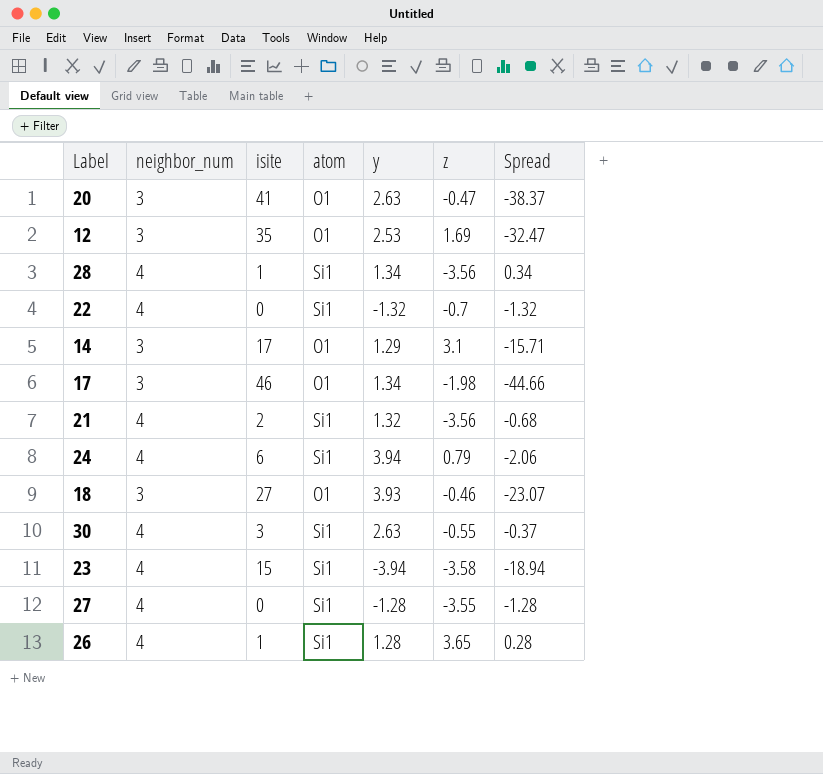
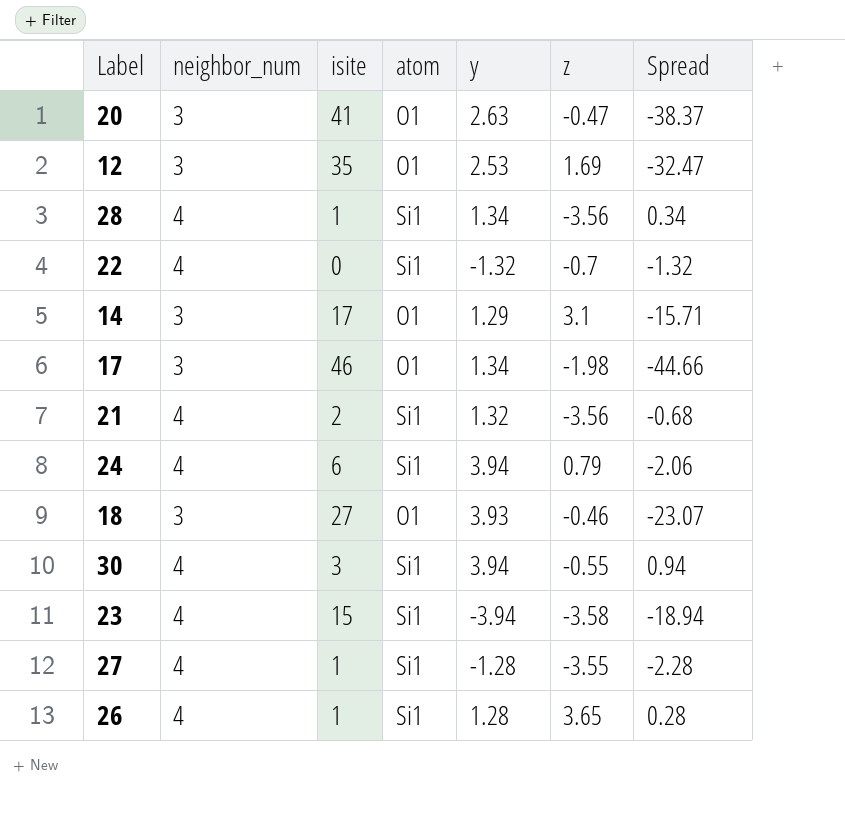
30 | y: 2.63 -> 3.94
30 | Spread: -0.37 -> 0.94
27 | isite: 0 -> 1
27 | Spread: -1.28 -> -2.28

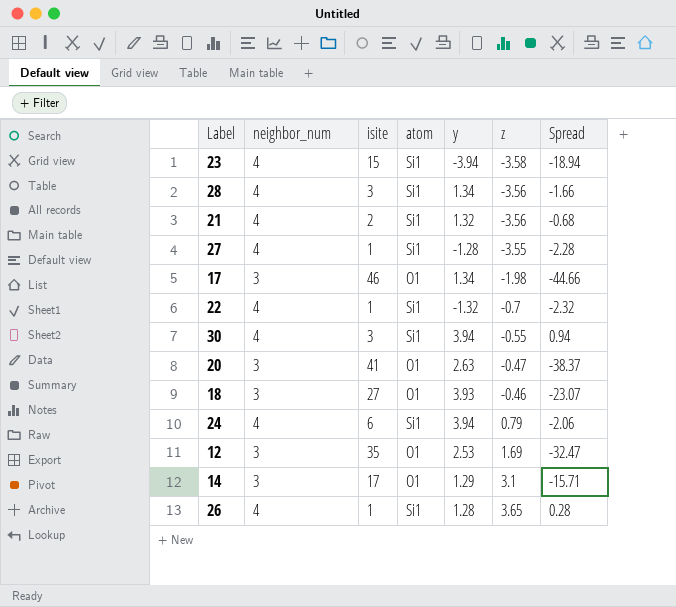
row order: none -> z ascending
28 | isite: 1 -> 3
28 | Spread: 0.34 -> -1.66
22 | isite: 0 -> 1
22 | Spread: -1.32 -> -2.32

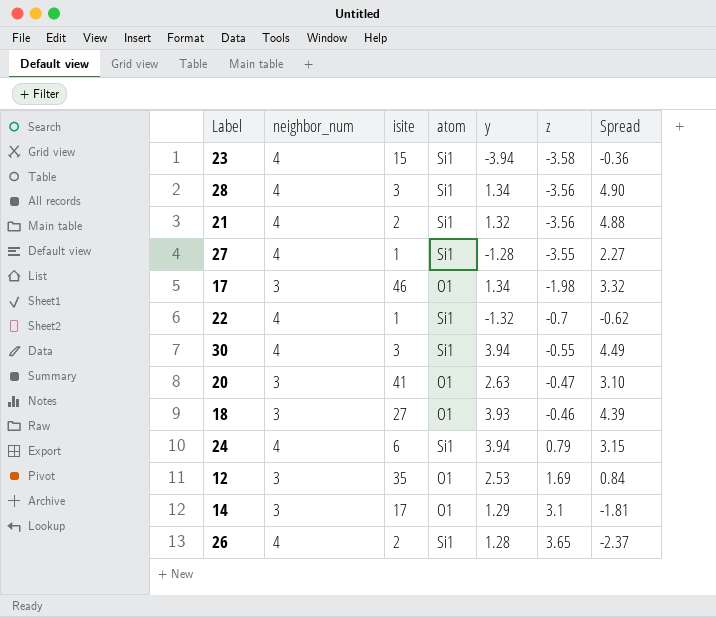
column Spread | formula: [y] - [isite] -> [y] - [z]
26 | isite: 1 -> 2

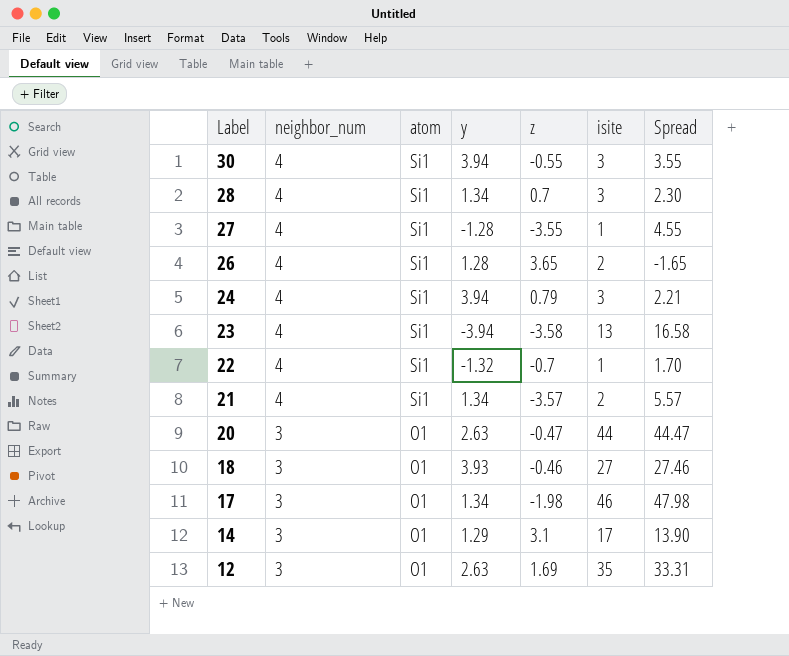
row order: z ascending -> Label descending
column isite | position: 3 -> 6
column Spread | formula: [y] - [z] -> [isite] - [z]
28 | z: -3.56 -> 0.7
24 | isite: 6 -> 3
23 | isite: 15 -> 13
21 | y: 1.32 -> 1.34
21 | z: -3.56 -> -3.57
20 | isite: 41 -> 44
12 | y: 2.53 -> 2.63

